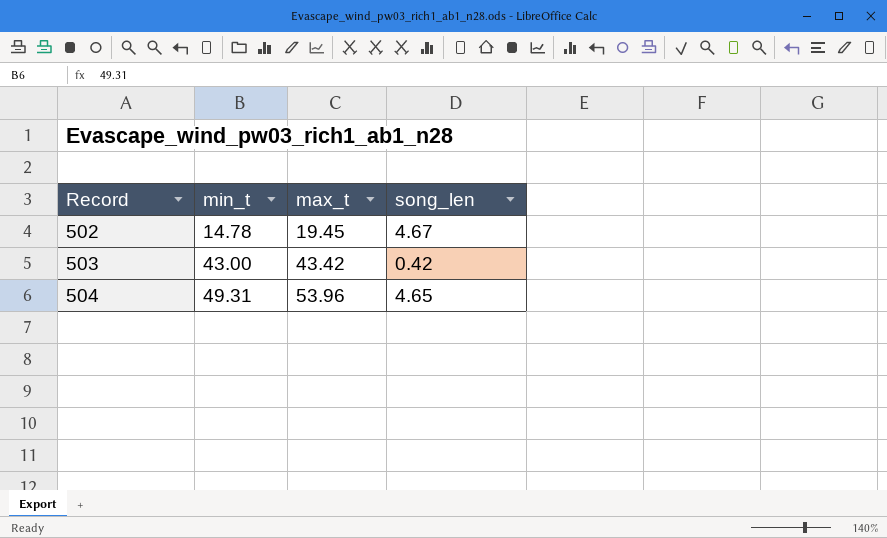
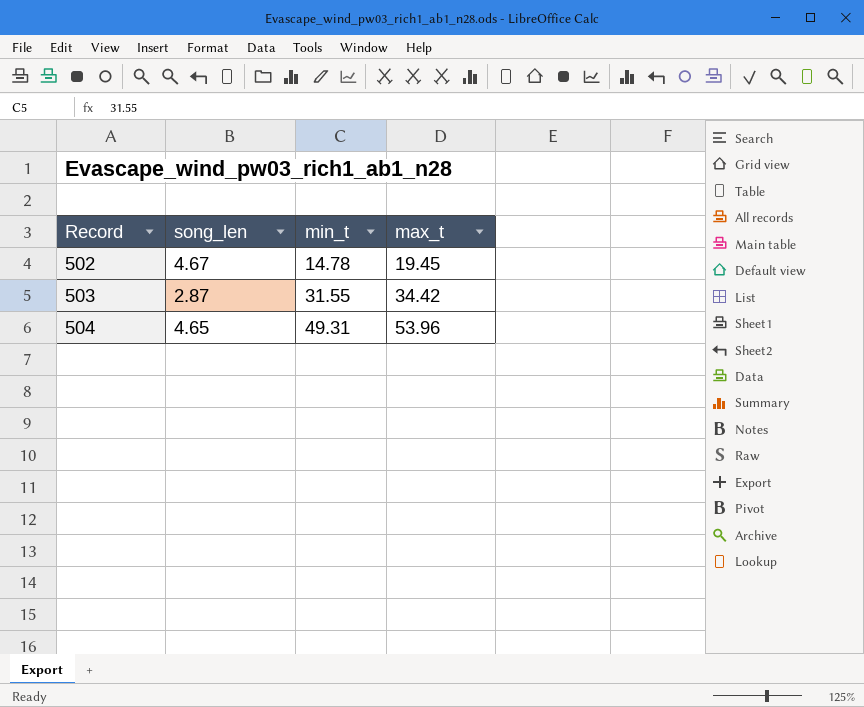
column song_len | position: 4 -> 2
503 | song_len: 0.42 -> 2.87
503 | min_t: 43.00 -> 31.55
503 | max_t: 43.42 -> 34.42

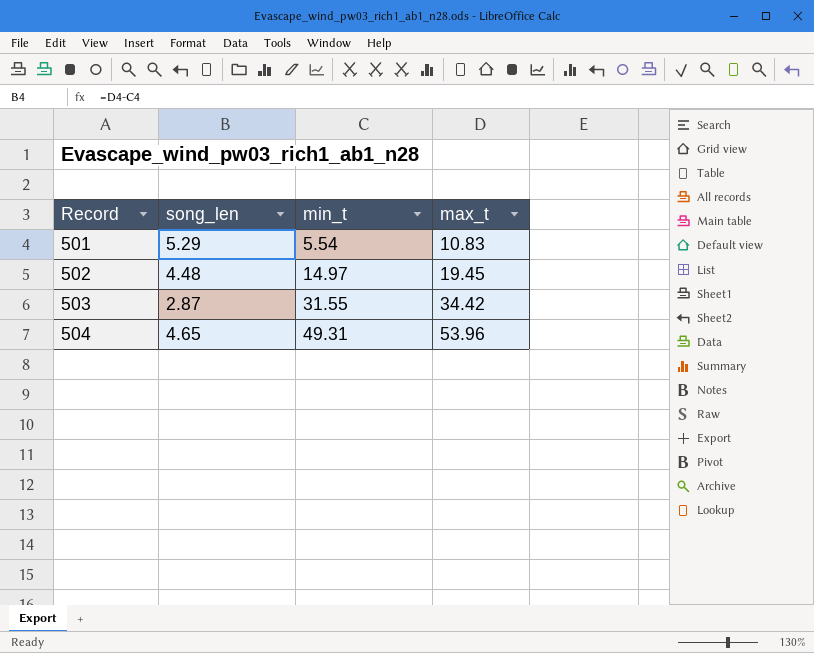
row 501: none -> 5.29 | 5.54 | 10.83
502 | song_len: 4.67 -> 4.48
502 | min_t: 14.78 -> 14.97

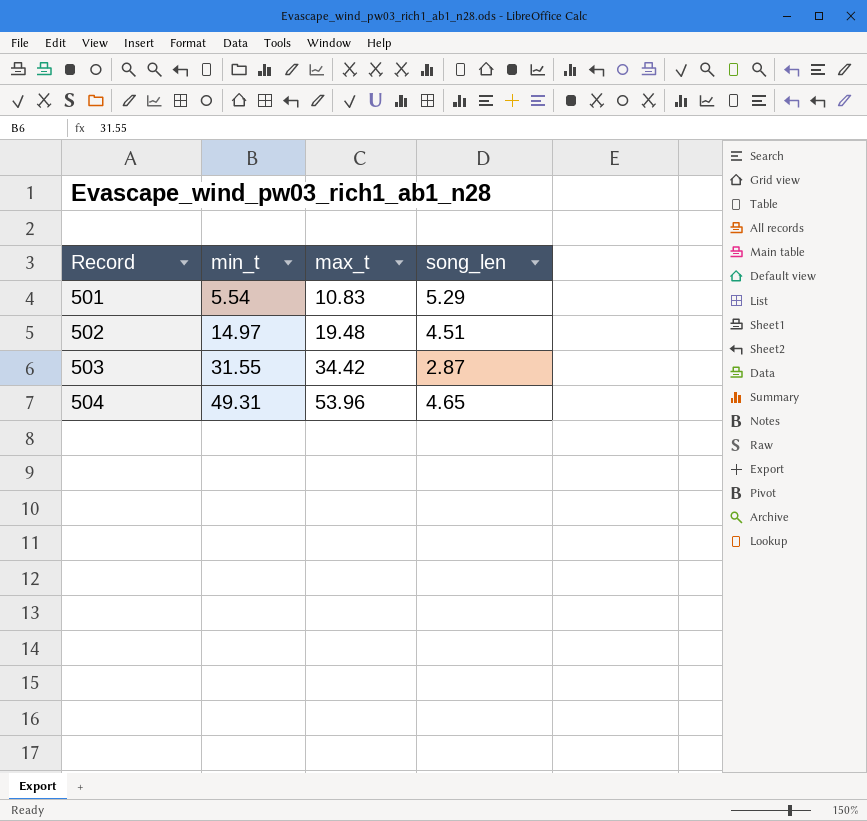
column song_len | position: 2 -> 4
502 | max_t: 19.45 -> 19.48
502 | song_len: 4.48 -> 4.51

